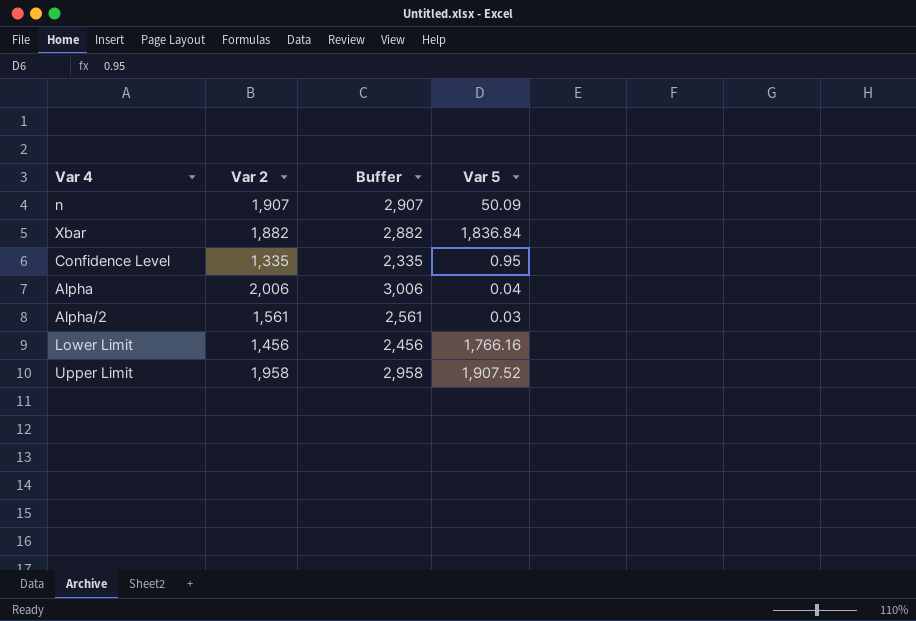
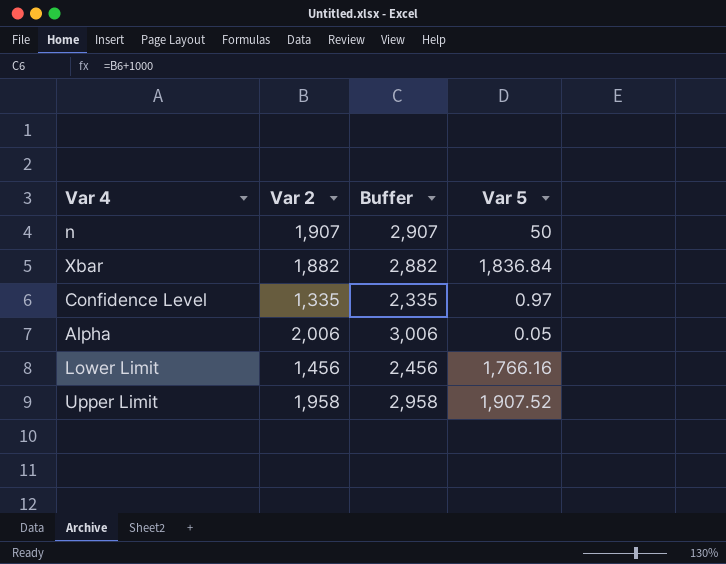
row Alpha/2: 1,561 | 2,561 | 0.03 -> none
n | Var 5: 50.09 -> 50
Confidence Level | Var 5: 0.95 -> 0.97
Alpha | Var 5: 0.04 -> 0.05

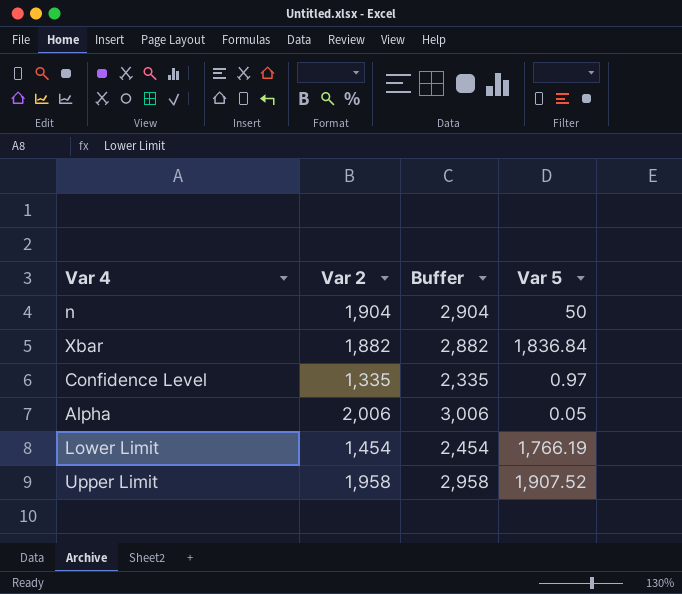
n | Var 2: 1,907 -> 1,904
n | Buffer: 2,907 -> 2,904
Lower Limit | Var 2: 1,456 -> 1,454
Lower Limit | Buffer: 2,456 -> 2,454
Lower Limit | Var 5: 1,766.16 -> 1,766.19

